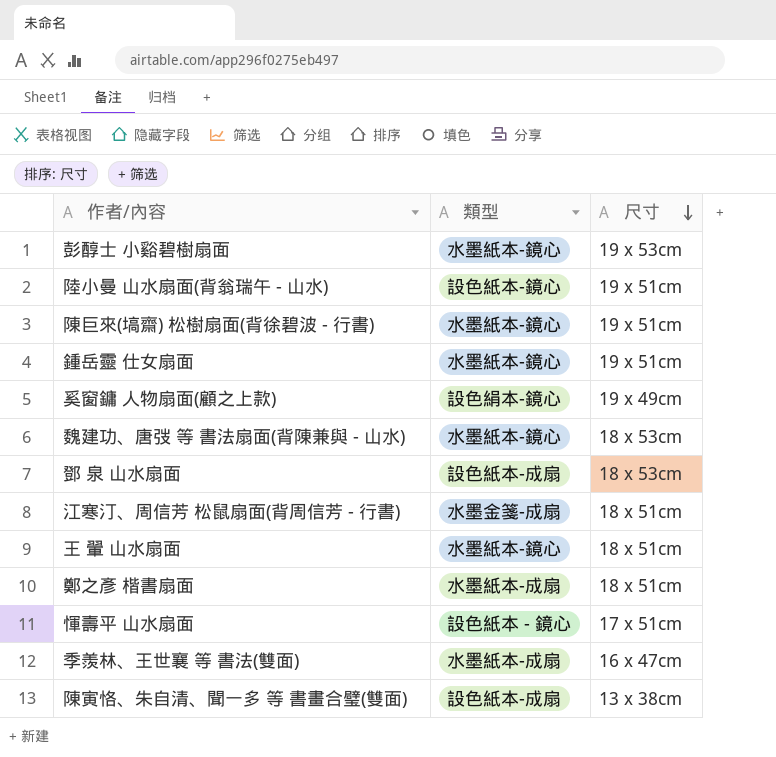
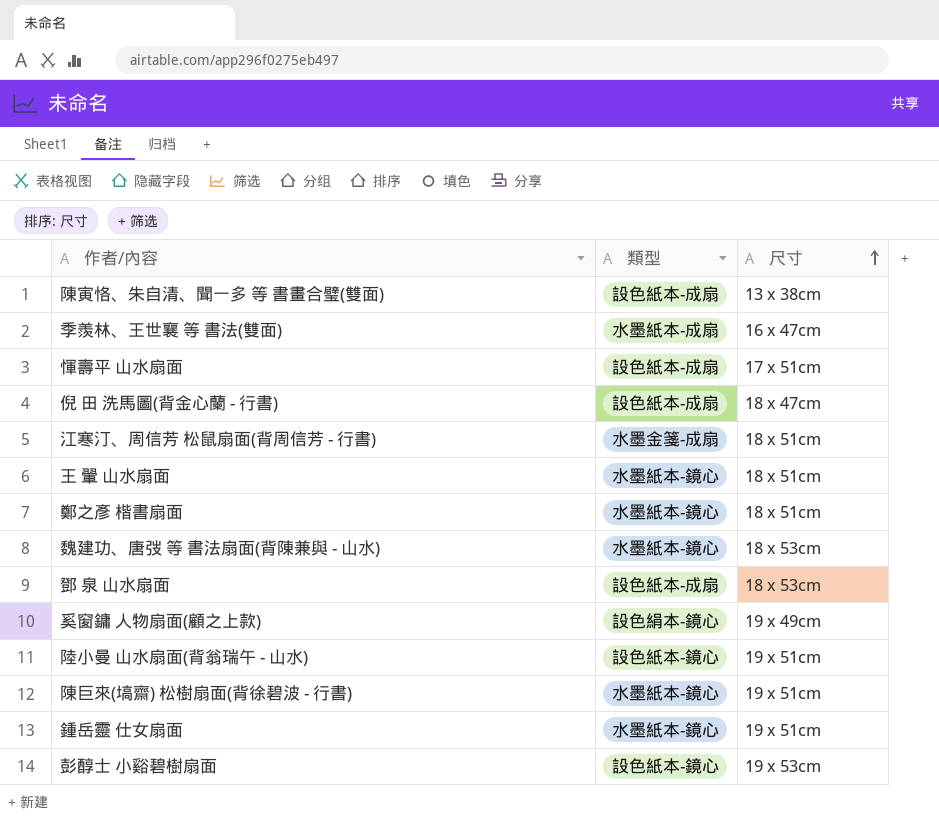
row order: 尺寸 descending -> 尺寸 ascending
惲壽平 山水扇面 | 類型: 設色紙本 - 鏡心 -> 設色紙本-成扇
row 倪 田 洗馬圖(背金心蘭 - 行書): none -> 設色紙本-成扇 | 18 x 47cm
鄭之彥 楷書扇面 | 類型: 水墨紙本-成扇 -> 水墨紙本-鏡心
彭醇士 小谿碧樹扇面 | 類型: 水墨紙本-鏡心 -> 設色紙本-鏡心

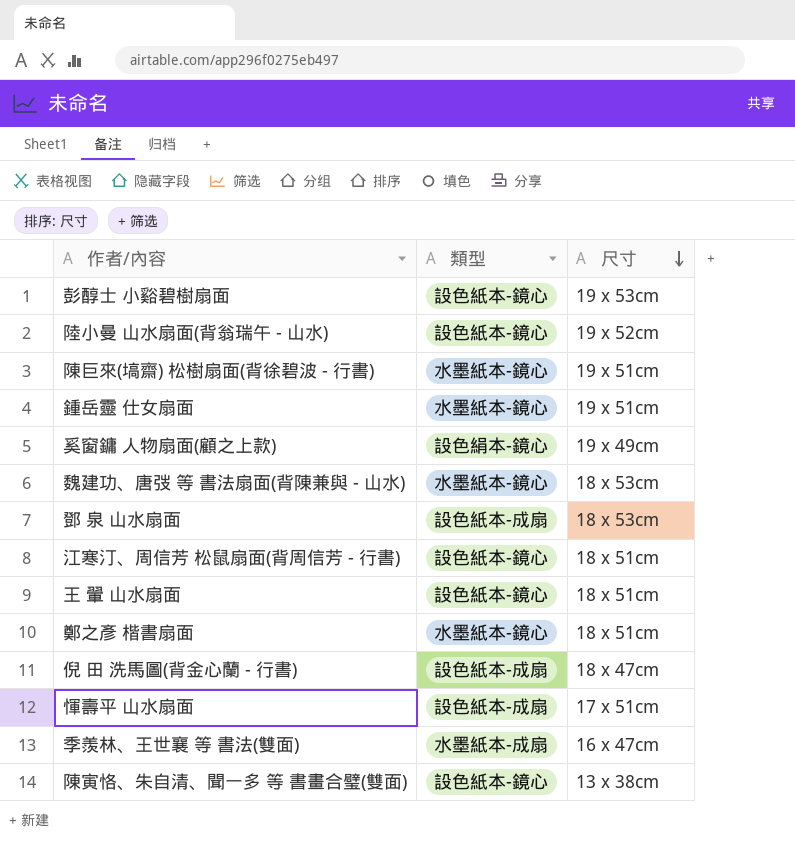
row order: 尺寸 ascending -> 尺寸 descending
陸小曼 山水扇面(背翁瑞午 - 山水) | 尺寸: 19 x 51cm -> 19 x 52cm
江寒汀、周信芳 松鼠扇面(背周信芳 - 行書) | 類型: 水墨金箋-成扇 -> 設色紙本-鏡心
王 翬 山水扇面 | 類型: 水墨紙本-鏡心 -> 設色紙本-鏡心
陳寅恪、朱自清、聞一多 等 書畫合璧(雙面) | 類型: 設色紙本-成扇 -> 設色紙本-鏡心

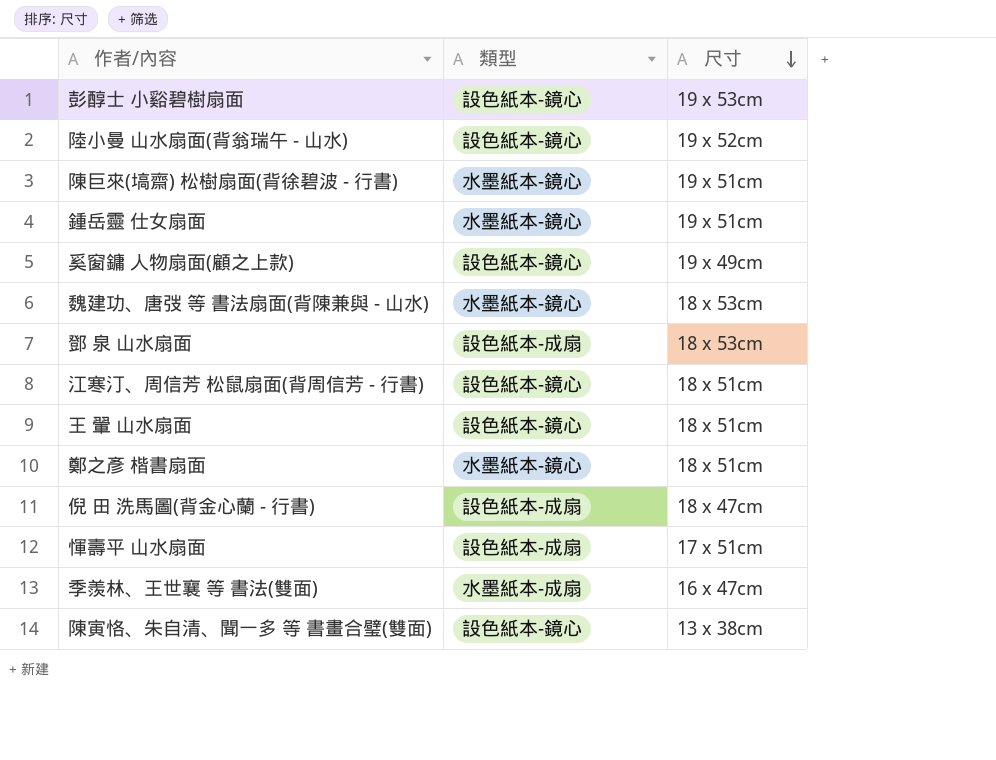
奚窗鏞 人物扇面(顧之上款) | 類型: 設色絹本-鏡心 -> 設色紙本-鏡心

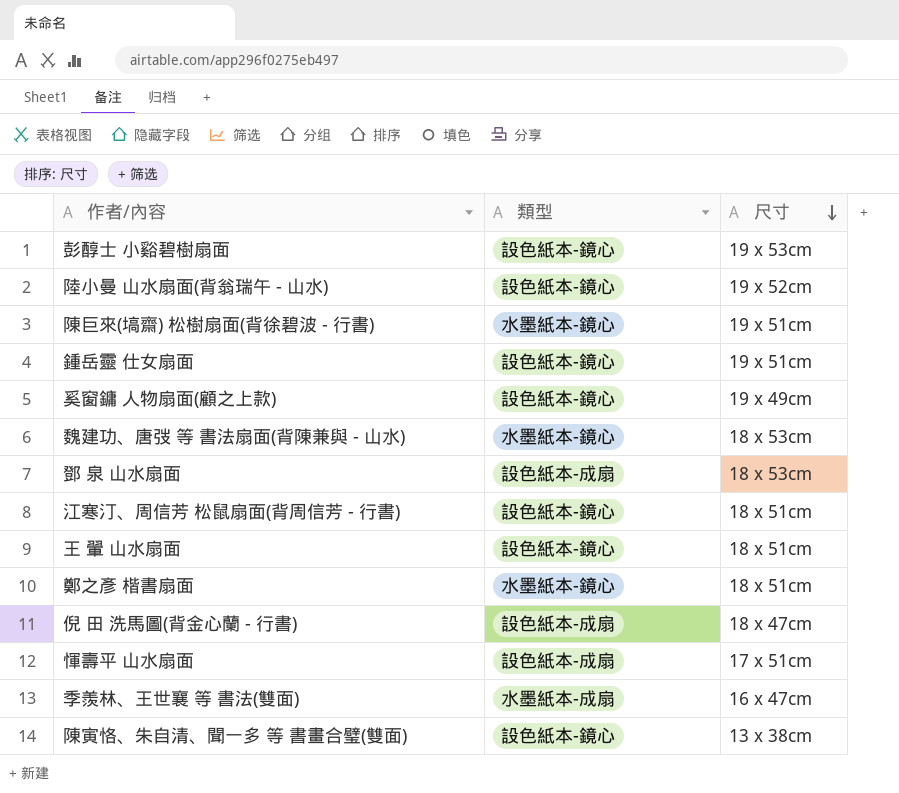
鍾岳靈 仕女扇面 | 類型: 水墨紙本-鏡心 -> 設色紙本-鏡心

